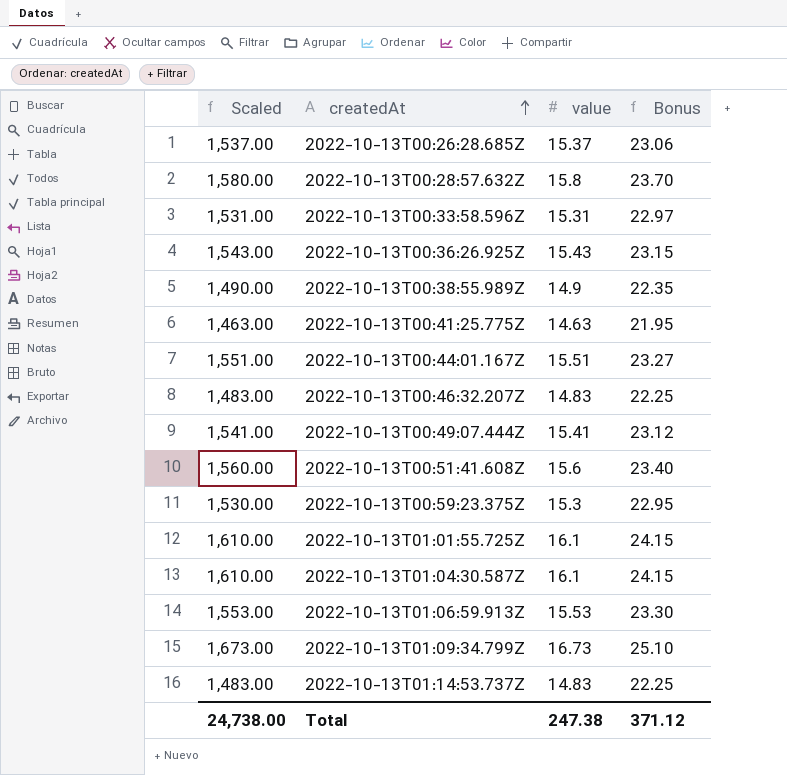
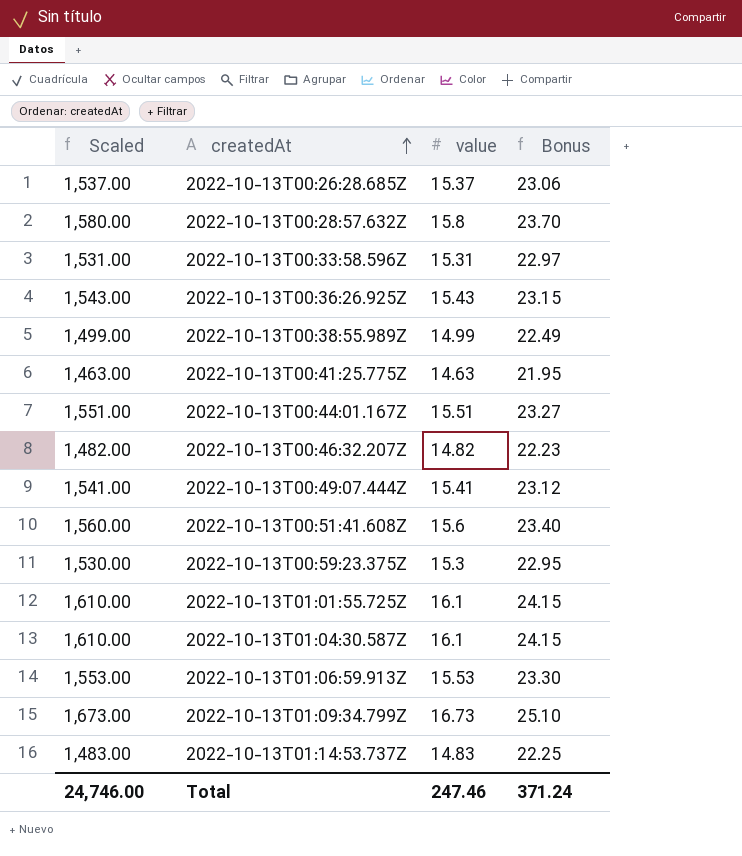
2022-10-13T00:38:55.989Z | Scaled: 1,490.00 -> 1,499.00
2022-10-13T00:38:55.989Z | value: 14.9 -> 14.99
2022-10-13T00:38:55.989Z | Bonus: 22.35 -> 22.49
2022-10-13T00:46:32.207Z | Scaled: 1,483.00 -> 1,482.00
2022-10-13T00:46:32.207Z | value: 14.83 -> 14.82
2022-10-13T00:46:32.207Z | Bonus: 22.25 -> 22.23
Total | Scaled: 24,738.00 -> 24,746.00
Total | value: 247.38 -> 247.46
Total | Bonus: 371.12 -> 371.24

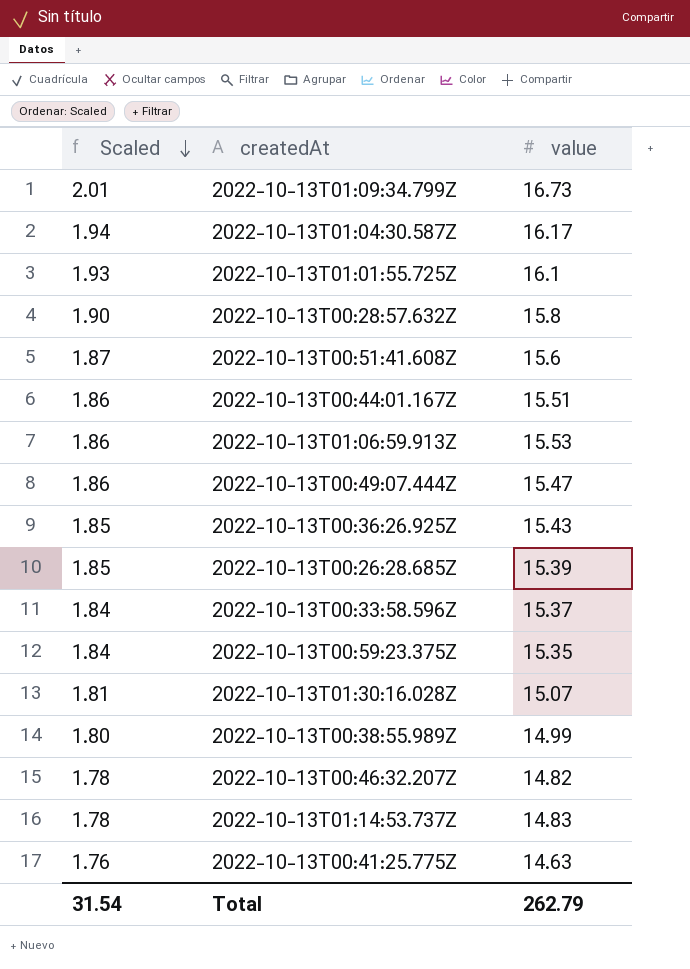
row order: createdAt ascending -> Scaled descending
column Bonus | formula: [value] * 1.5 -> none
column Scaled | formula: [value] * 100 -> [value] * 0.12
2022-10-13T01:04:30.587Z | value: 16.1 -> 16.17
2022-10-13T00:49:07.444Z | value: 15.41 -> 15.47
2022-10-13T00:26:28.685Z | value: 15.37 -> 15.39
2022-10-13T00:33:58.596Z | value: 15.31 -> 15.37
2022-10-13T00:59:23.375Z | value: 15.3 -> 15.35
row 2022-10-13T01:30:16.028Z: none -> 1.81 | 15.07
Total | Scaled: 24,746.00 -> 31.54
Total | value: 247.46 -> 262.79

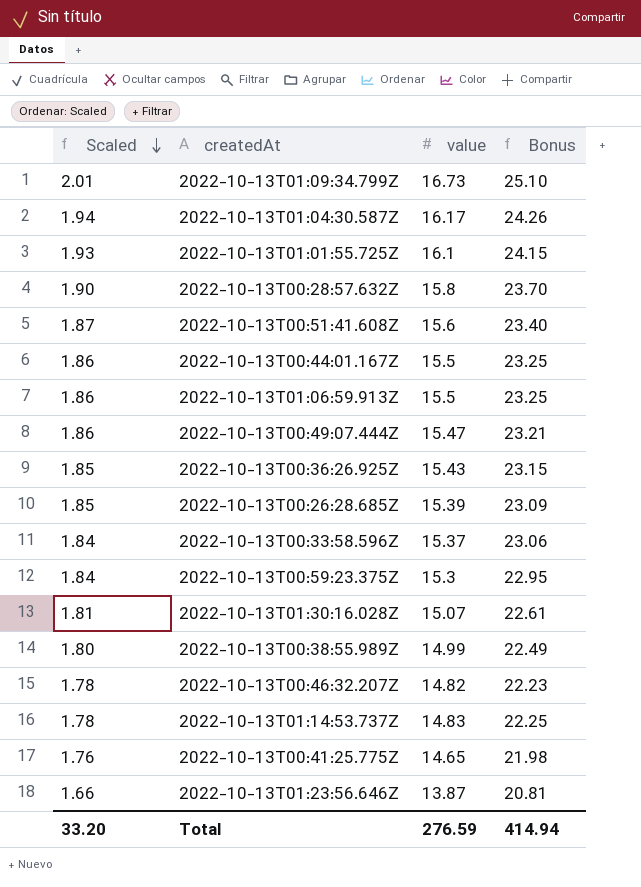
column Bonus | formula: none -> [value] * 1.5
2022-10-13T00:44:01.167Z | value: 15.51 -> 15.5
2022-10-13T01:06:59.913Z | value: 15.53 -> 15.5
2022-10-13T00:59:23.375Z | value: 15.35 -> 15.3
2022-10-13T00:41:25.775Z | value: 14.63 -> 14.65
row 2022-10-13T01:23:56.646Z: none -> 1.66 | 13.87 | 20.81
Total | Scaled: 31.54 -> 33.20
Total | value: 262.79 -> 276.59

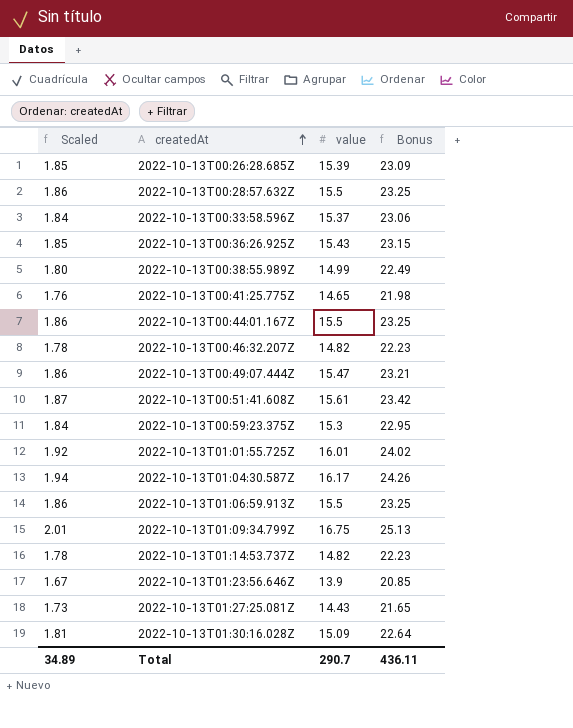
row order: Scaled descending -> createdAt ascending
2022-10-13T00:28:57.632Z | Scaled: 1.90 -> 1.86
2022-10-13T00:28:57.632Z | value: 15.8 -> 15.5
2022-10-13T00:28:57.632Z | Bonus: 23.70 -> 23.25
2022-10-13T00:51:41.608Z | value: 15.6 -> 15.61
2022-10-13T00:51:41.608Z | Bonus: 23.40 -> 23.42
2022-10-13T01:01:55.725Z | Scaled: 1.93 -> 1.92
2022-10-13T01:01:55.725Z | value: 16.1 -> 16.01
2022-10-13T01:01:55.725Z | Bonus: 24.15 -> 24.02
2022-10-13T01:09:34.799Z | value: 16.73 -> 16.75
2022-10-13T01:09:34.799Z | Bonus: 25.10 -> 25.13
2022-10-13T01:14:53.737Z | value: 14.83 -> 14.82
2022-10-13T01:14:53.737Z | Bonus: 22.25 -> 22.23
2022-10-13T01:23:56.646Z | Scaled: 1.66 -> 1.67
2022-10-13T01:23:56.646Z | value: 13.87 -> 13.9
2022-10-13T01:23:56.646Z | Bonus: 20.81 -> 20.85
row 2022-10-13T01:27:25.081Z: none -> 1.73 | 14.43 | 21.65
2022-10-13T01:30:16.028Z | value: 15.07 -> 15.09
2022-10-13T01:30:16.028Z | Bonus: 22.61 -> 22.64
Total | Scaled: 33.20 -> 34.89
Total | value: 276.59 -> 290.7
Total | Bonus: 414.94 -> 436.11

